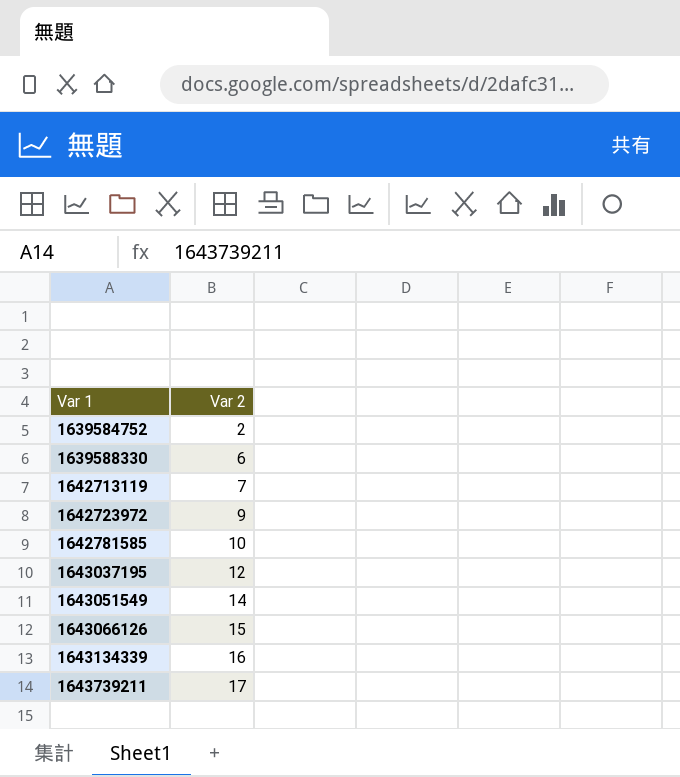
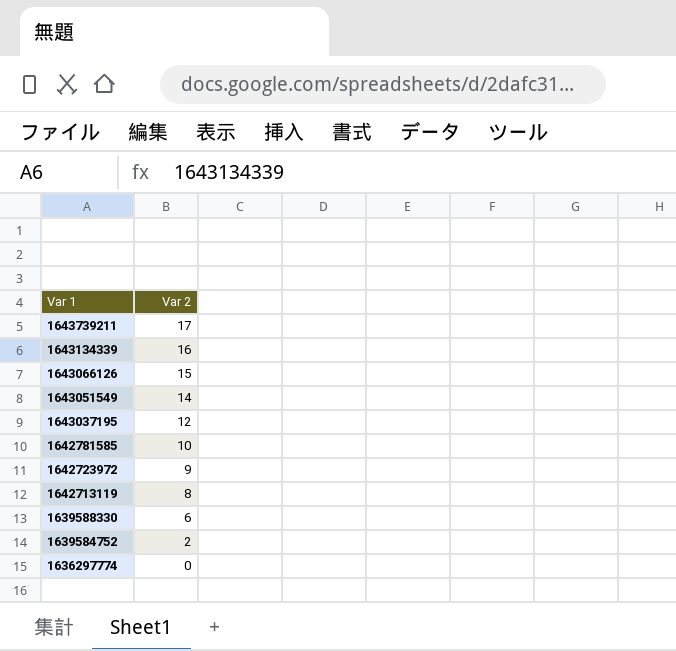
row order: Var 1 ascending -> Var 1 descending
1642713119 | Var 2: 7 -> 8
row 1636297774: none -> 0

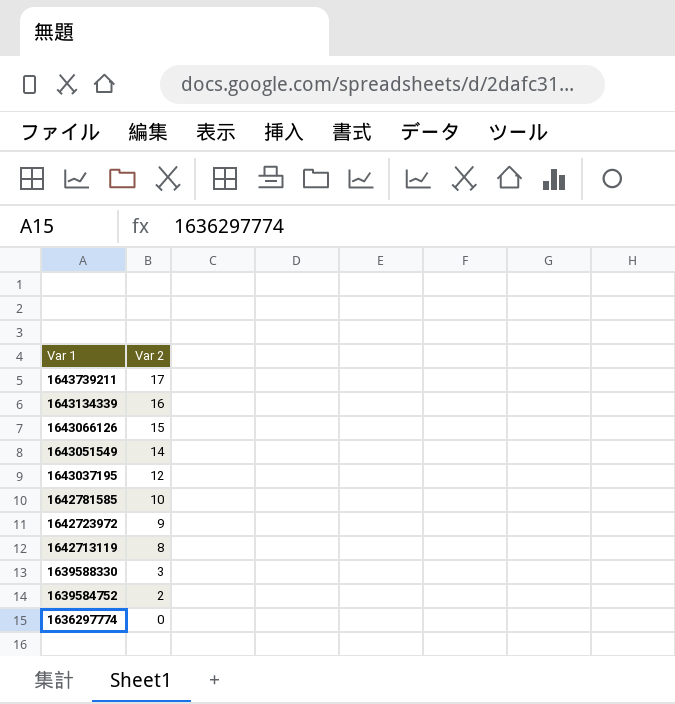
1639588330 | Var 2: 6 -> 3

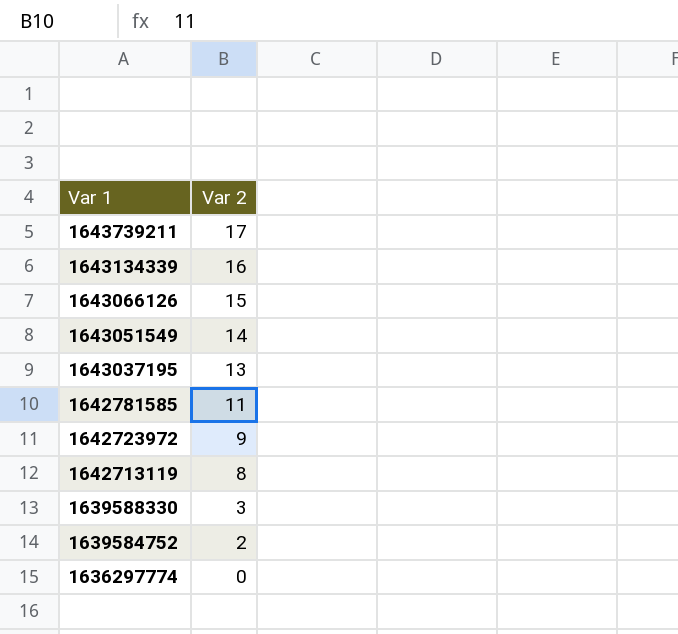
1643037195 | Var 2: 12 -> 13
1642781585 | Var 2: 10 -> 11

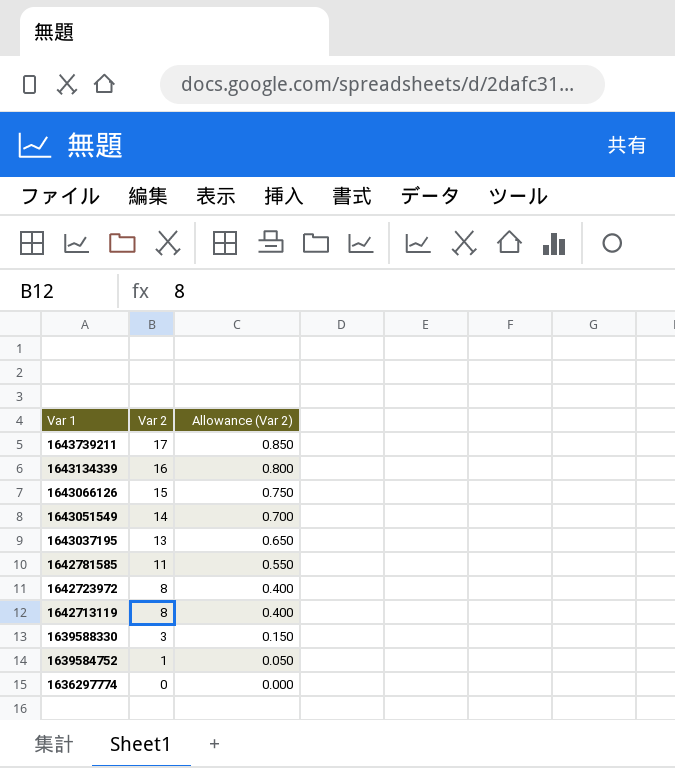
column Allowance (Var 2) | formula: none -> [Var 2] * 0.05
1642723972 | Var 2: 9 -> 8
1639584752 | Var 2: 2 -> 1

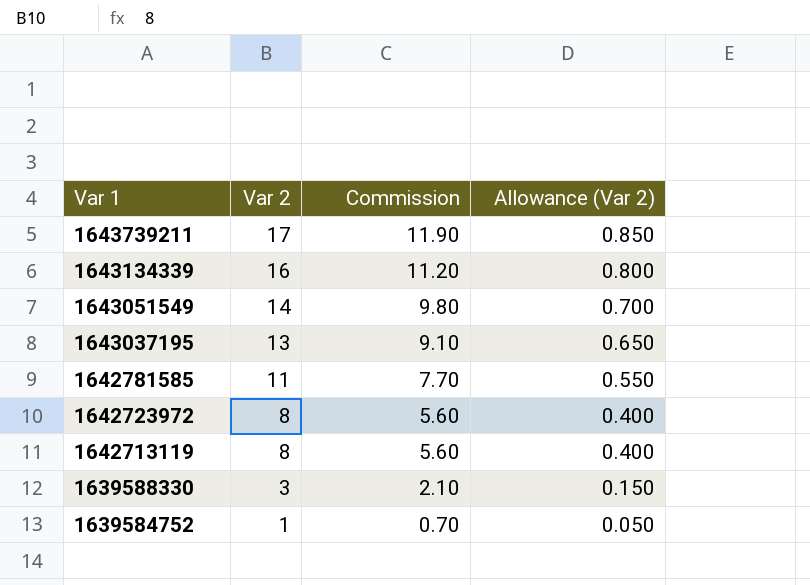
column Commission | formula: none -> [Var 2] * 0.7
row 1643066126: 15 | 0.750 -> none
row 1636297774: 0 | 0.000 -> none

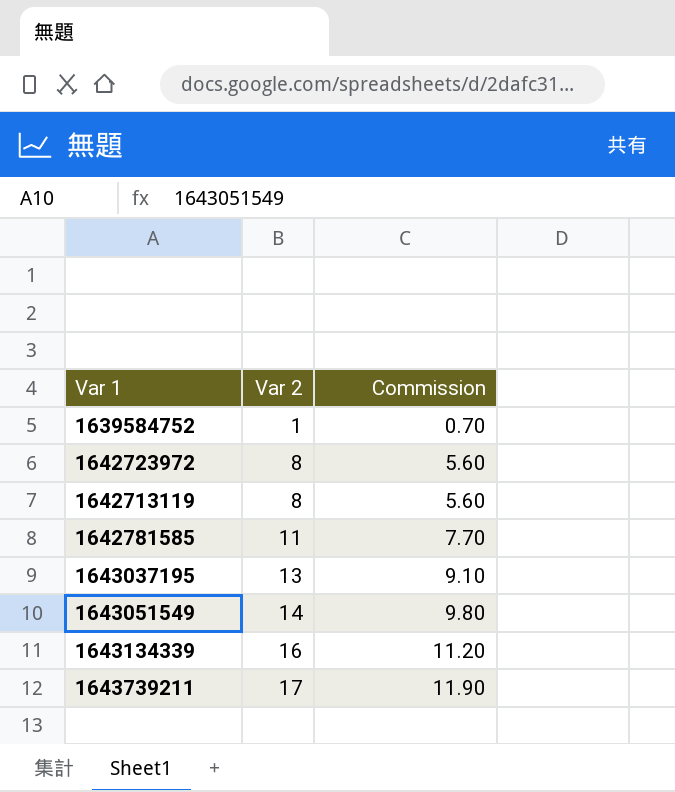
row order: Var 1 descending -> Var 2 ascending
column Allowance (Var 2) | formula: [Var 2] * 0.05 -> none
row 1639588330: 3 | 2.10 | 0.150 -> none

